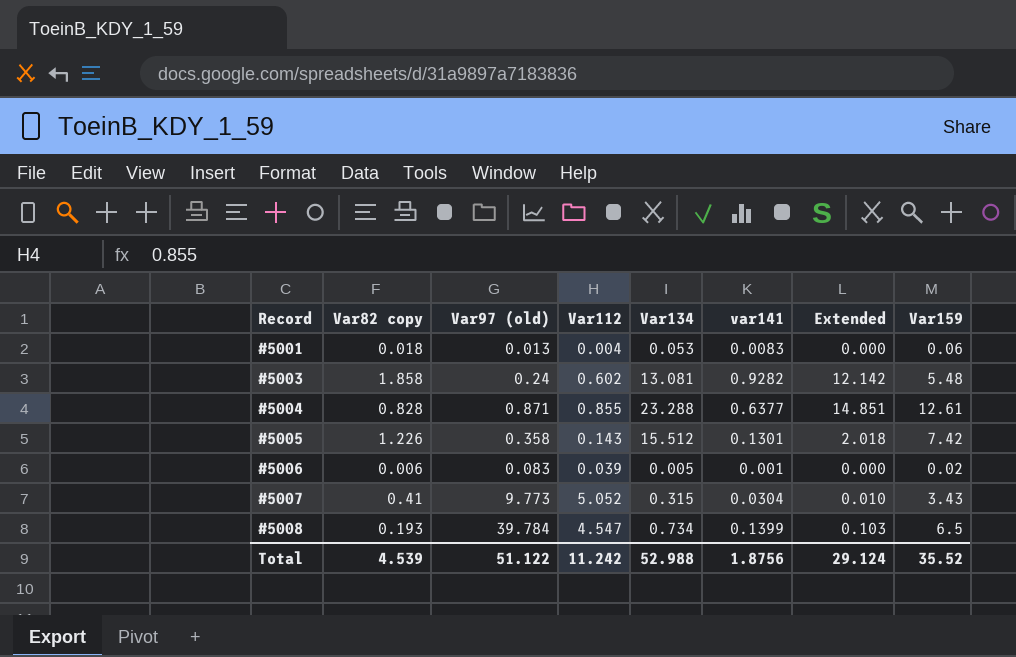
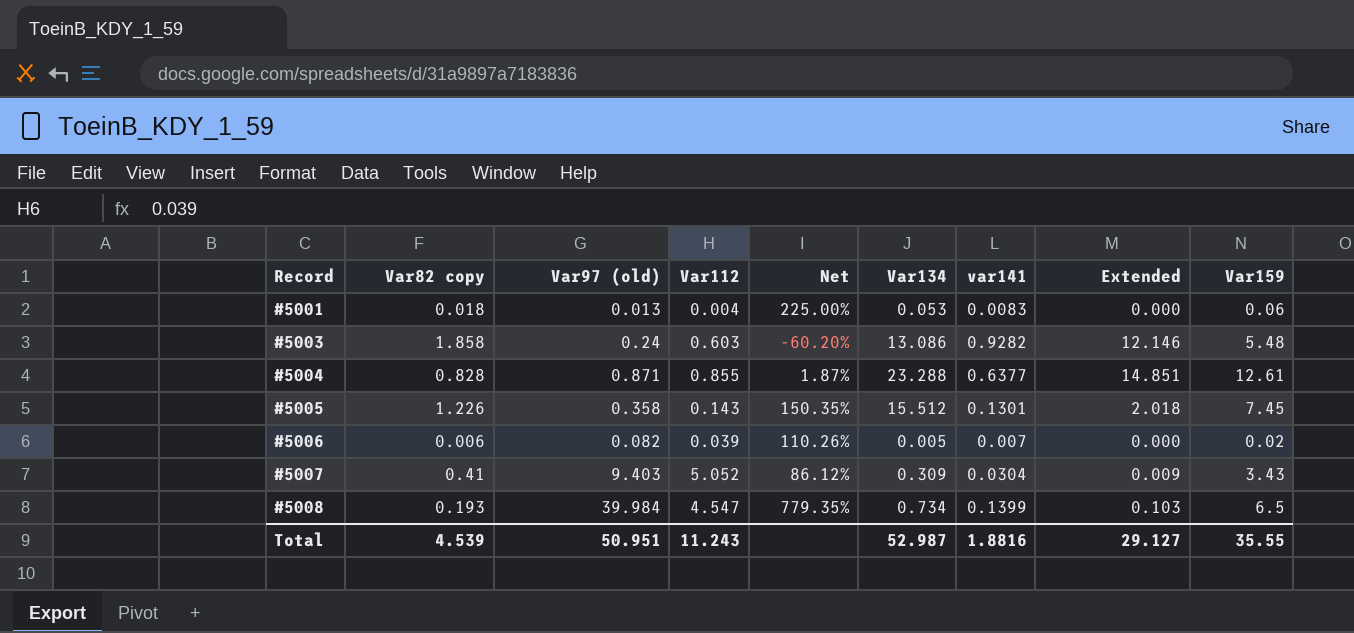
column Net | formula: none -> ([Var97 (old)] - [Var112]) / [Var112]
#5003 | Var112: 0.602 -> 0.603
#5003 | Var134: 13.081 -> 13.086
#5003 | Extended: 12.142 -> 12.146
#5005 | Var159: 7.42 -> 7.45
#5006 | Var97 (old): 0.083 -> 0.082
#5006 | var141: 0.001 -> 0.007
#5007 | Var97 (old): 9.773 -> 9.403
#5007 | Var134: 0.315 -> 0.309
#5007 | Extended: 0.010 -> 0.009
#5008 | Var97 (old): 39.784 -> 39.984
Total | Var97 (old): 51.122 -> 50.951
Total | Var112: 11.242 -> 11.243
Total | Var134: 52.988 -> 52.987
Total | var141: 1.8756 -> 1.8816
Total | Extended: 29.124 -> 29.127
Total | Var159: 35.52 -> 35.55

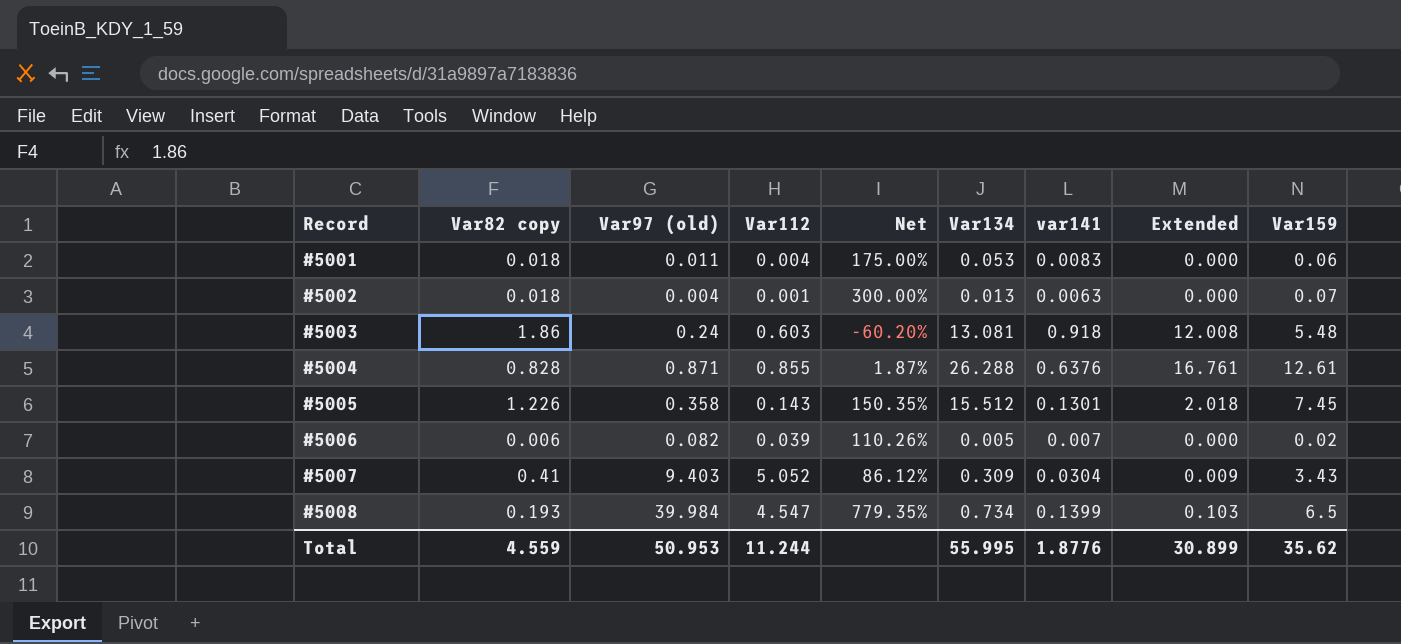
#5001 | Var97 (old): 0.013 -> 0.011
#5001 | Net: 225.00% -> 175.00%
row #5002: none -> 0.018 | 0.004 | 0.001 | 300.00% | 0.013 | 0.0063 | 0.000 | 0.07
#5003 | Var82 copy: 1.858 -> 1.86
#5003 | Var134: 13.086 -> 13.081
#5003 | var141: 0.9282 -> 0.918
#5003 | Extended: 12.146 -> 12.008
#5004 | Var134: 23.288 -> 26.288
#5004 | var141: 0.6377 -> 0.6376
#5004 | Extended: 14.851 -> 16.761
Total | Var82 copy: 4.539 -> 4.559
Total | Var97 (old): 50.951 -> 50.953
Total | Var112: 11.243 -> 11.244
Total | Var134: 52.987 -> 55.995
Total | var141: 1.8816 -> 1.8776
Total | Extended: 29.127 -> 30.899
Total | Var159: 35.55 -> 35.62

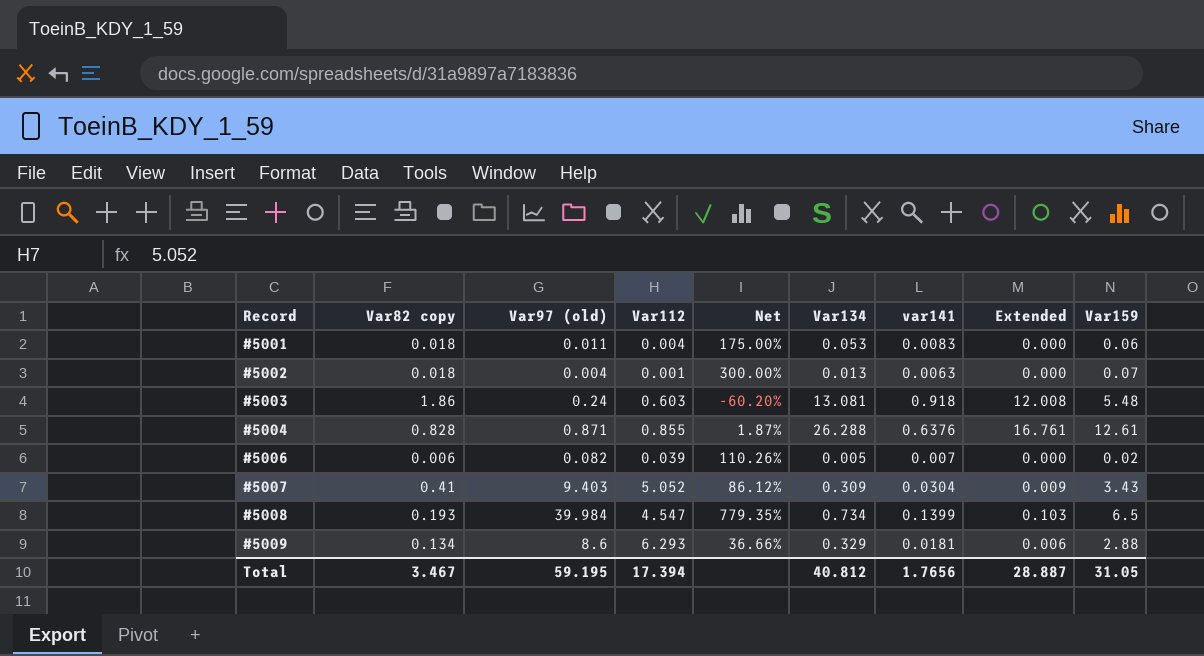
row #5005: 1.226 | 0.358 | 0.143 | 150.35% | 15.512 | 0.1301 | 2.018 | 7.45 -> none
row #5009: none -> 0.134 | 8.6 | 6.293 | 36.66% | 0.329 | 0.0181 | 0.006 | 2.88
Total | Var82 copy: 4.559 -> 3.467
Total | Var97 (old): 50.953 -> 59.195
Total | Var112: 11.244 -> 17.394
Total | Var134: 55.995 -> 40.812
Total | var141: 1.8776 -> 1.7656
Total | Extended: 30.899 -> 28.887
Total | Var159: 35.62 -> 31.05

